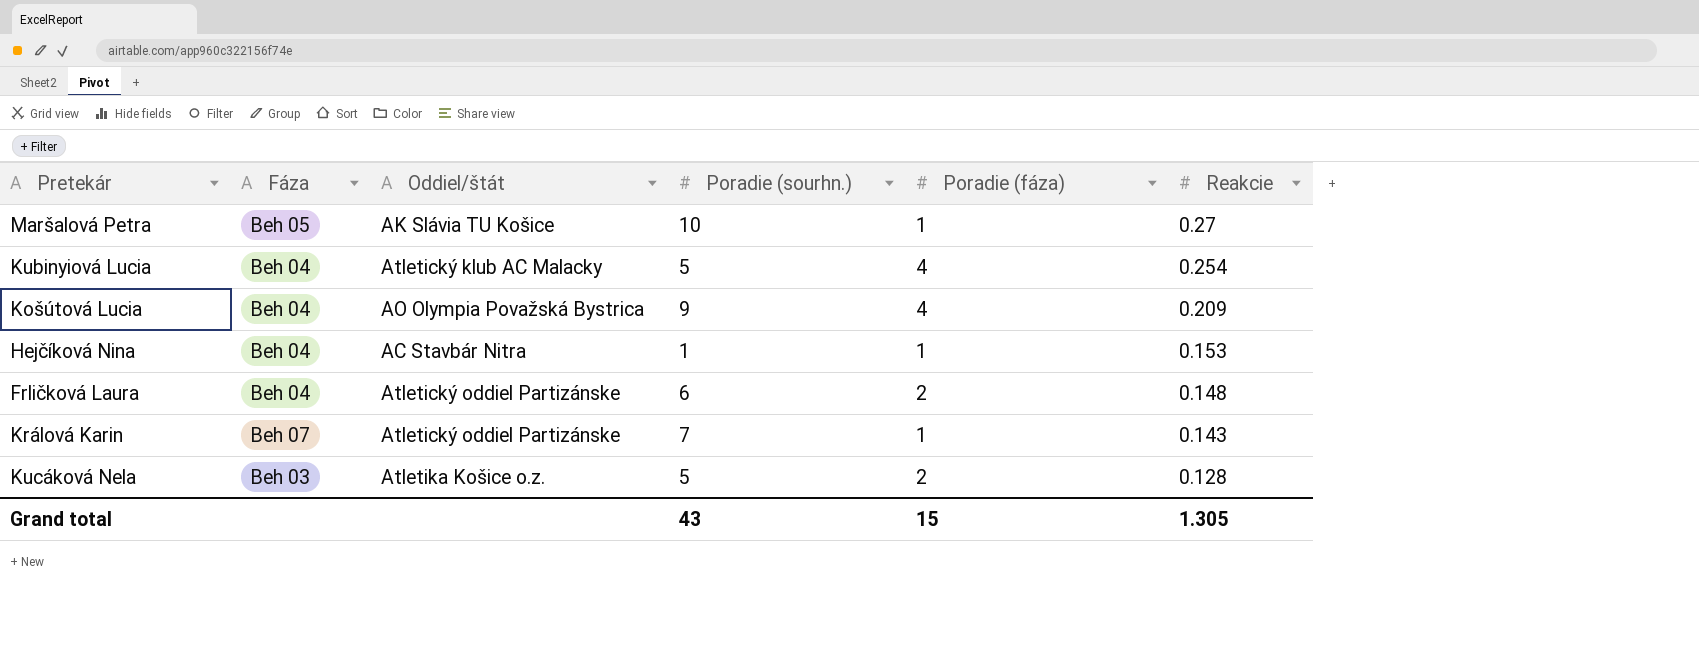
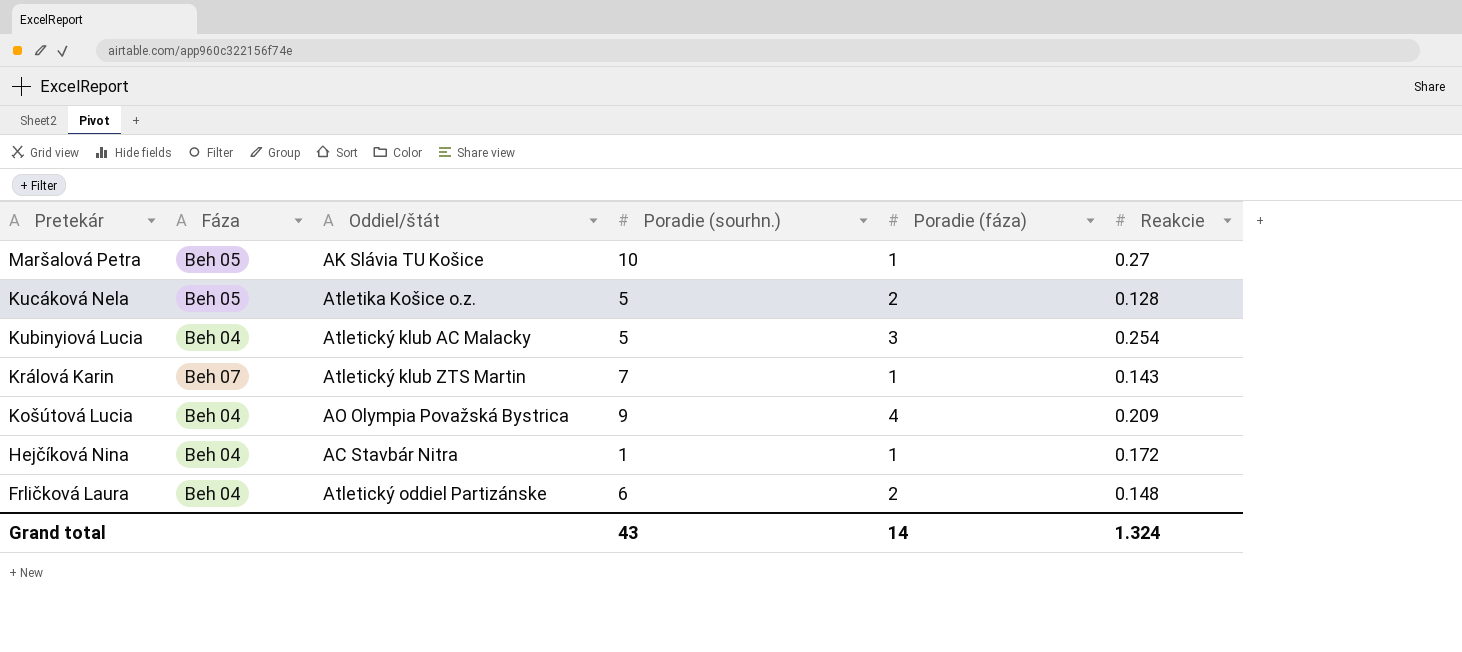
row order: Reakcie descending -> Pretekár descending
Kucáková Nela | Fáza: Beh 03 -> Beh 05
Kubinyiová Lucia | Poradie (fáza): 4 -> 3
Králová Karin | Oddiel/štát: Atletický oddiel Partizánske -> Atletický klub ZTS Martin
Hejčíková Nina | Reakcie: 0.153 -> 0.172
Grand total | Poradie (fáza): 15 -> 14
Grand total | Reakcie: 1.305 -> 1.324

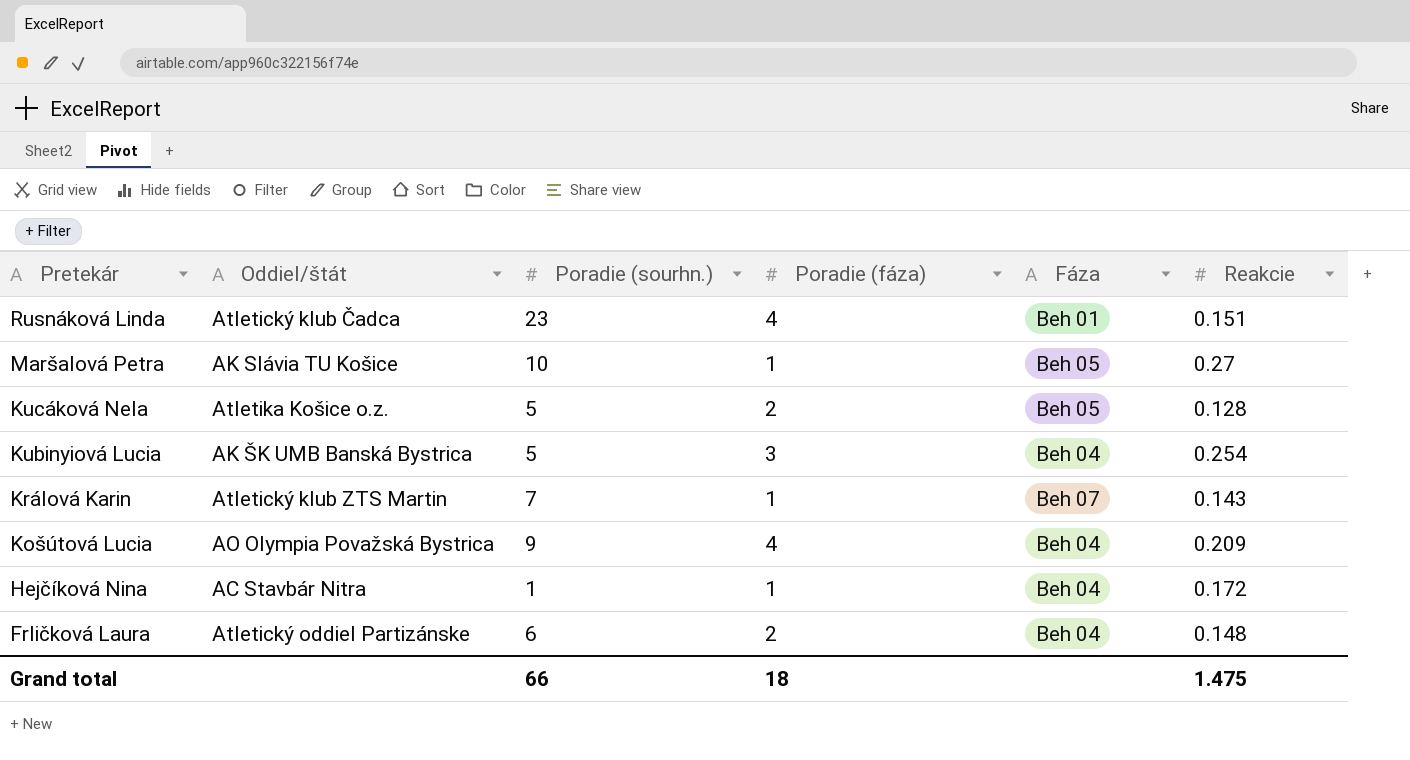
column Fáza | position: 2 -> 5
row Rusnáková Linda: none -> Atletický klub Čadca | 23 | 4 | Beh 01 | 0.151
Kubinyiová Lucia | Oddiel/štát: Atletický klub AC Malacky -> AK ŠK UMB Banská Bystrica
Grand total | Poradie (sourhn.): 43 -> 66
Grand total | Poradie (fáza): 14 -> 18
Grand total | Reakcie: 1.324 -> 1.475

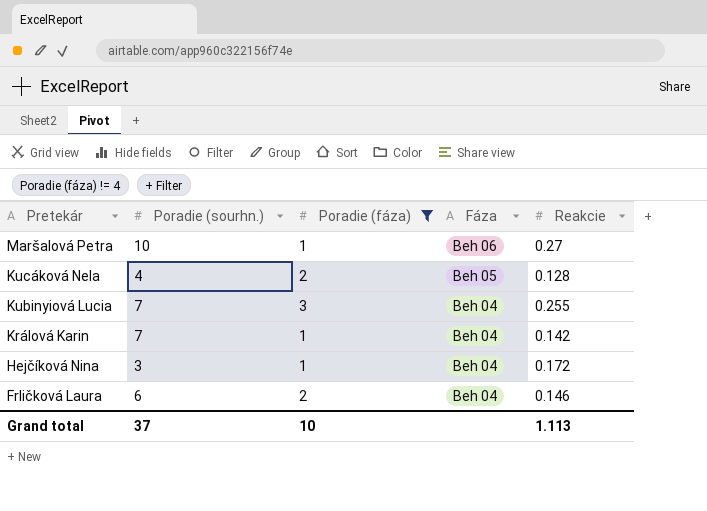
filter: none -> Poradie (fáza) != 4
column Oddiel/štát | position: 2 -> none
Maršalová Petra | Fáza: Beh 05 -> Beh 06
Kucáková Nela | Poradie (sourhn.): 5 -> 4
Kubinyiová Lucia | Poradie (sourhn.): 5 -> 7
Kubinyiová Lucia | Reakcie: 0.254 -> 0.255
Králová Karin | Fáza: Beh 07 -> Beh 04
Králová Karin | Reakcie: 0.143 -> 0.142
Hejčíková Nina | Poradie (sourhn.): 1 -> 3
Frličková Laura | Reakcie: 0.148 -> 0.146
Grand total | Poradie (sourhn.): 66 -> 37
Grand total | Poradie (fáza): 18 -> 10
Grand total | Reakcie: 1.475 -> 1.113

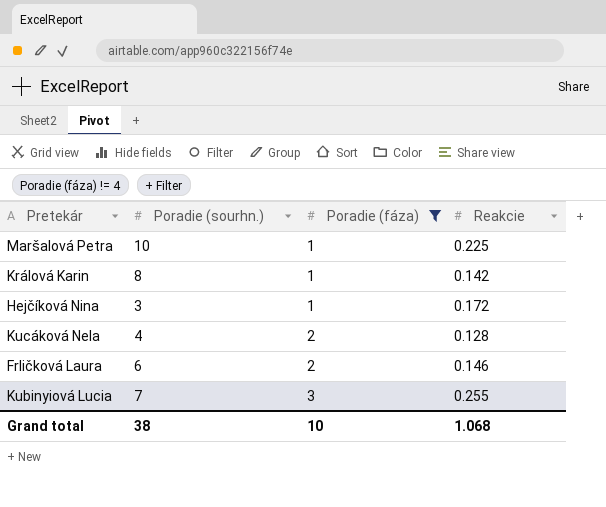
row order: Pretekár descending -> Poradie (fáza) ascending
column Fáza | position: 4 -> none
Maršalová Petra | Reakcie: 0.27 -> 0.225
Králová Karin | Poradie (sourhn.): 7 -> 8
Grand total | Poradie (sourhn.): 37 -> 38
Grand total | Reakcie: 1.113 -> 1.068

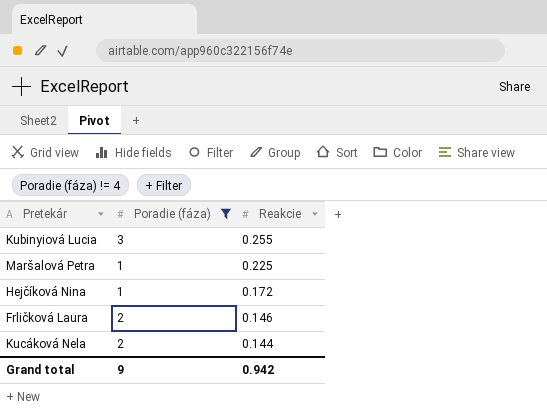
row order: Poradie (fáza) ascending -> Reakcie descending
column Poradie (sourhn.) | position: 2 -> none
row Králová Karin: 8 | 1 | 0.142 -> none
Kucáková Nela | Reakcie: 0.128 -> 0.144
Grand total | Poradie (fáza): 10 -> 9
Grand total | Reakcie: 1.068 -> 0.942

